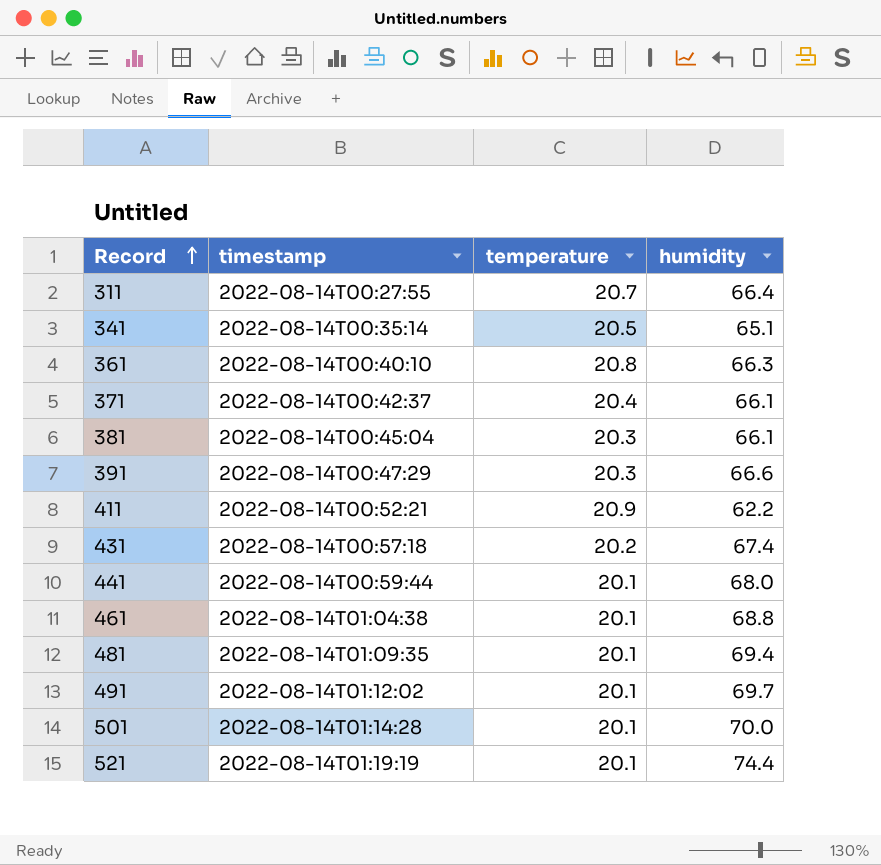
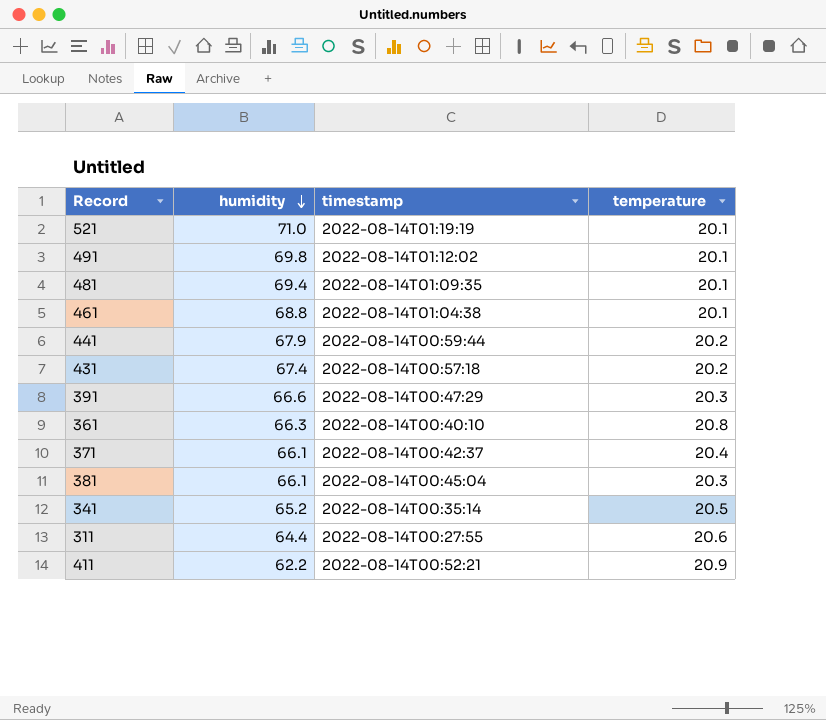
row order: Record ascending -> humidity descending
column humidity | position: 4 -> 2
row 501: 2022-08-14T01:14:28 | 20.1 | 70.0 -> none
521 | humidity: 74.4 -> 71.0
491 | humidity: 69.7 -> 69.8
441 | humidity: 68.0 -> 67.9
441 | temperature: 20.1 -> 20.2
341 | humidity: 65.1 -> 65.2
311 | humidity: 66.4 -> 64.4
311 | temperature: 20.7 -> 20.6

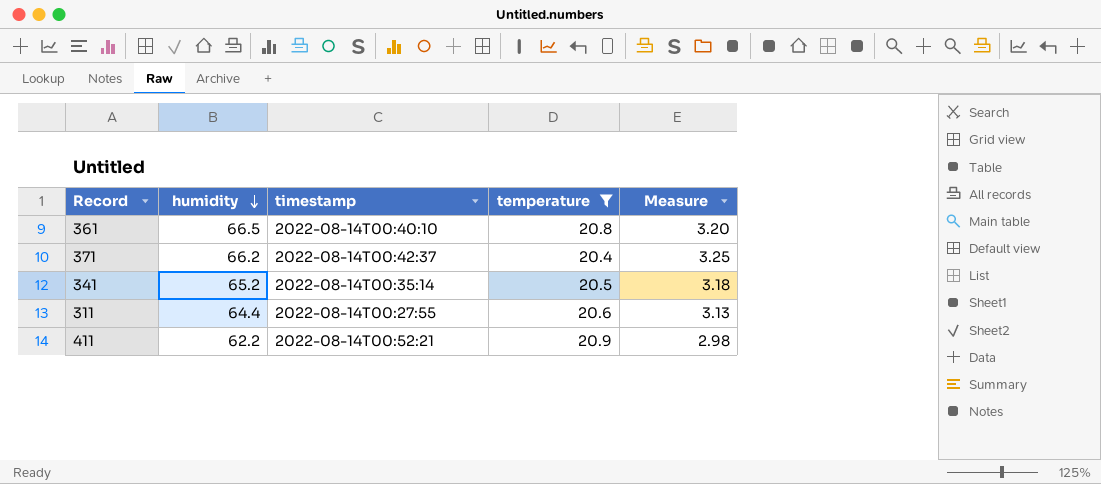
filter: none -> temperature >= 20.4
column Measure | formula: none -> [humidity] / [temperature]
361 | humidity: 66.3 -> 66.5
371 | humidity: 66.1 -> 66.2

